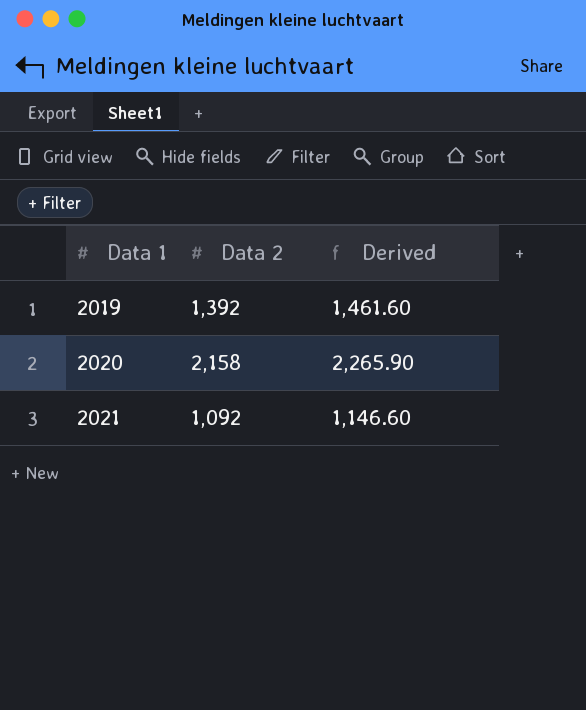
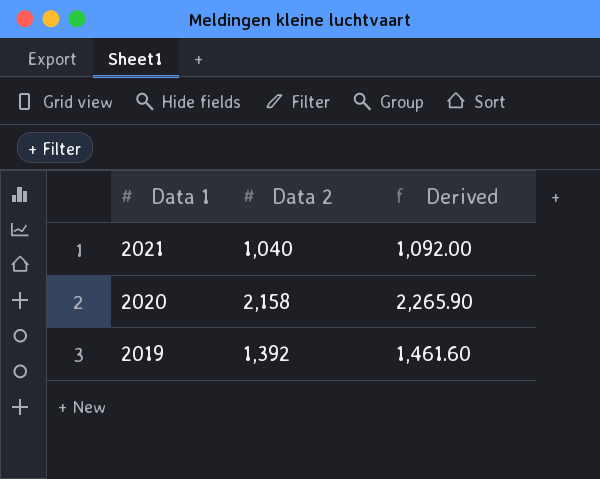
row order: Data 1 ascending -> Data 1 descending
2021 | Data 2: 1,092 -> 1,040
2021 | Derived: 1,146.60 -> 1,092.00

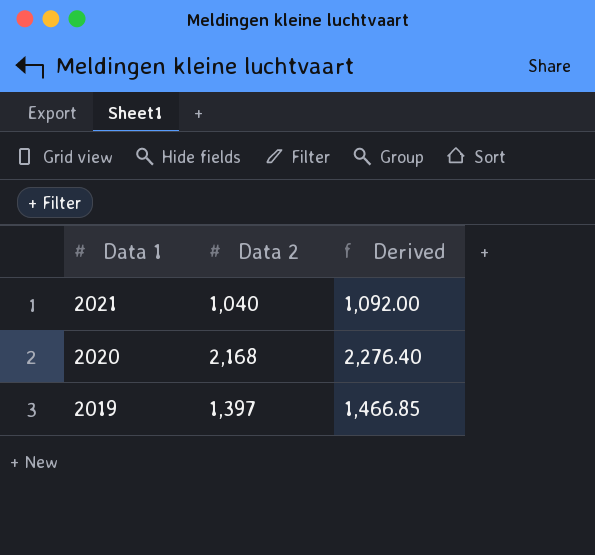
2020 | Data 2: 2,158 -> 2,168
2020 | Derived: 2,265.90 -> 2,276.40
2019 | Data 2: 1,392 -> 1,397
2019 | Derived: 1,461.60 -> 1,466.85

